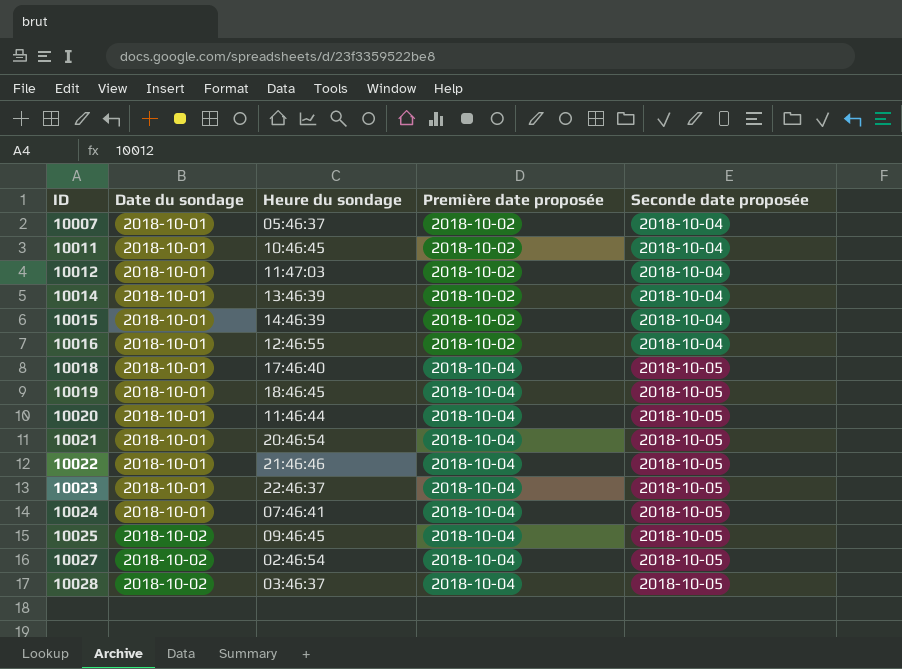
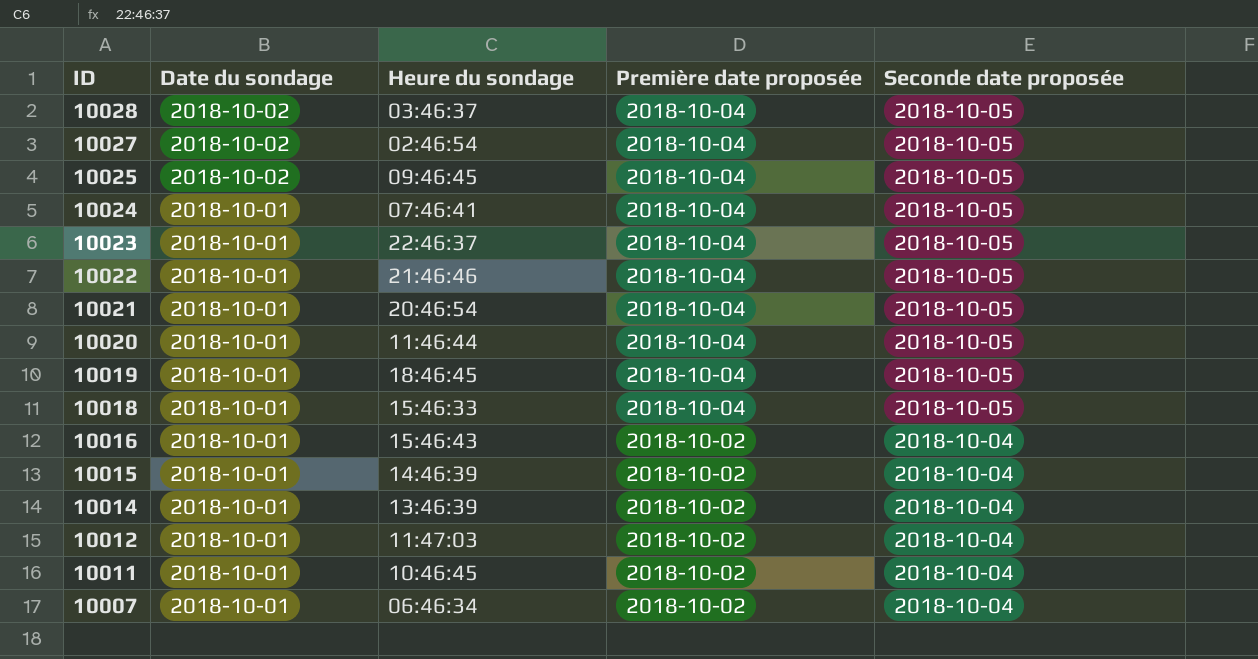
row order: ID ascending -> ID descending
10018 | Heure du sondage: 17:46:40 -> 15:46:33
10016 | Heure du sondage: 12:46:55 -> 15:46:43
10007 | Heure du sondage: 05:46:37 -> 06:46:34

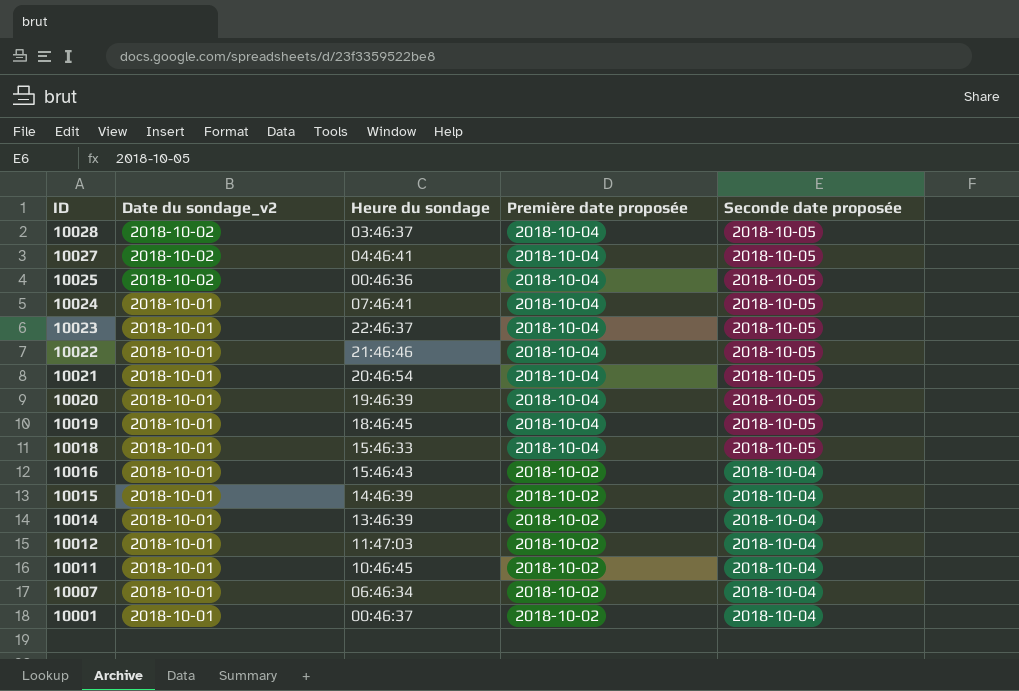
column name: Date du sondage -> Date du sondage_v2
10027 | Heure du sondage: 02:46:54 -> 04:46:41
10025 | Heure du sondage: 09:46:45 -> 00:46:36
10020 | Heure du sondage: 11:46:44 -> 19:46:39
row 10001: none -> 2018-10-01 | 00:46:37 | 2018-10-02 | 2018-10-04

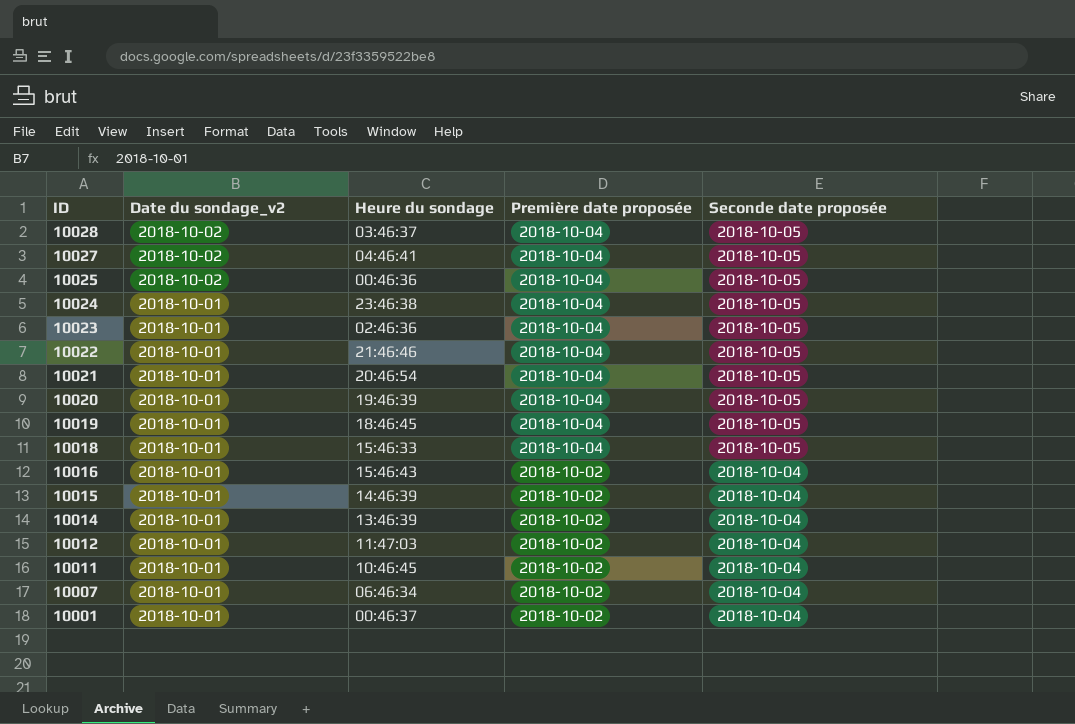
10024 | Heure du sondage: 07:46:41 -> 23:46:38
10023 | Heure du sondage: 22:46:37 -> 02:46:36

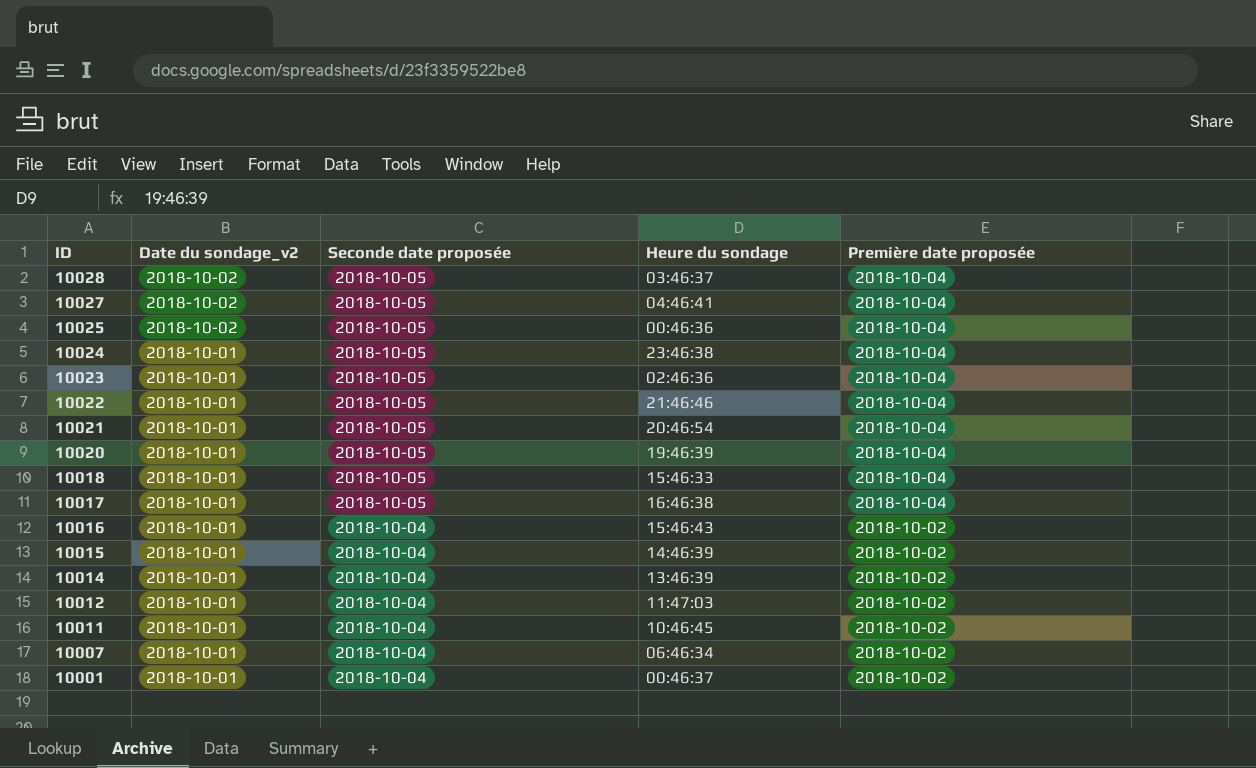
column Seconde date proposée | position: 5 -> 3
row 10019: 2018-10-01 | 18:46:45 | 2018-10-04 | 2018-10-05 -> none
row 10017: none -> 2018-10-01 | 2018-10-05 | 16:46:38 | 2018-10-04

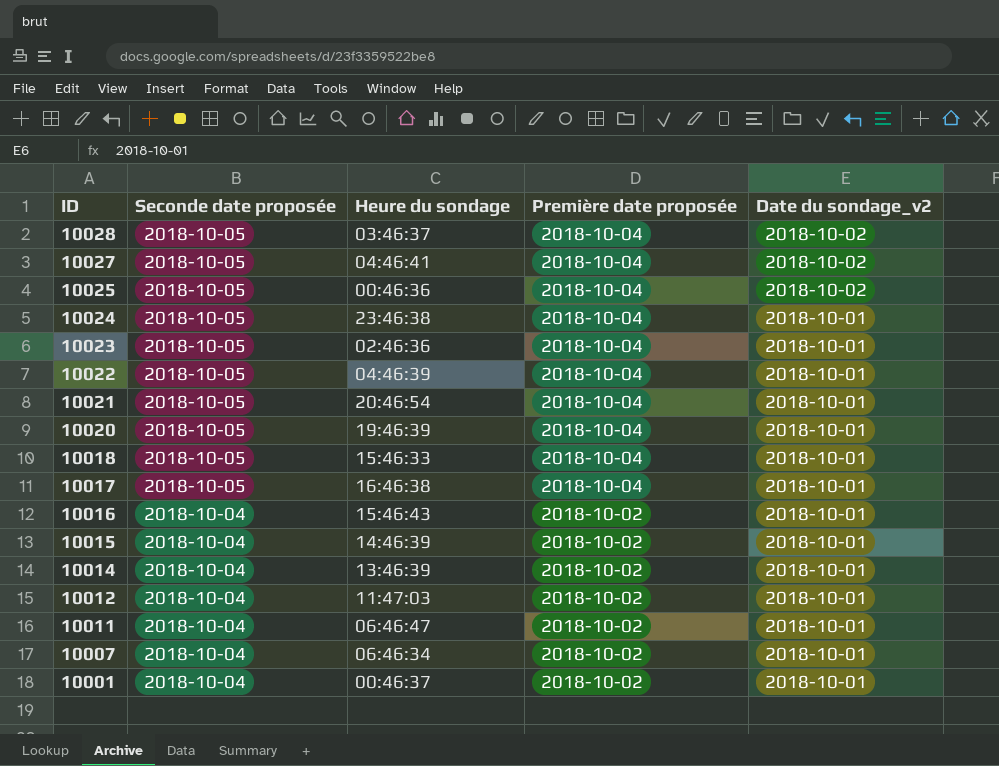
column Date du sondage_v2 | position: 2 -> 5
10022 | Heure du sondage: 21:46:46 -> 04:46:39
10011 | Heure du sondage: 10:46:45 -> 06:46:47

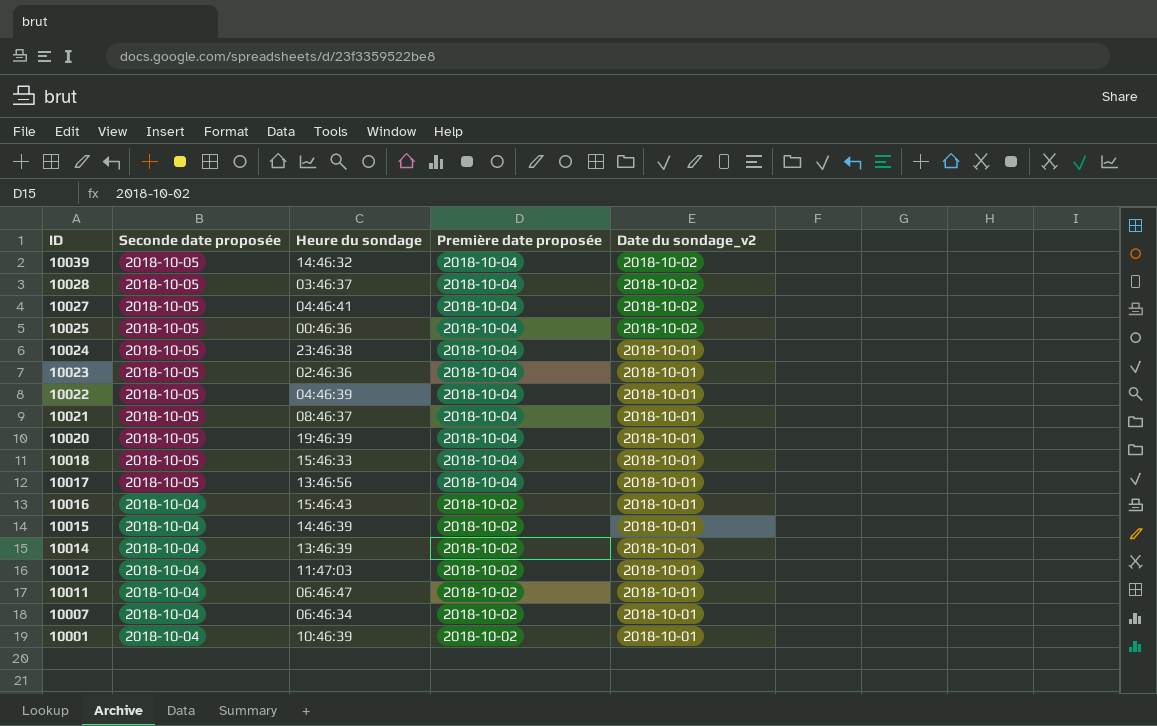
row 10039: none -> 2018-10-05 | 14:46:32 | 2018-10-04 | 2018-10-02
10021 | Heure du sondage: 20:46:54 -> 08:46:37
10017 | Heure du sondage: 16:46:38 -> 13:46:56
10001 | Heure du sondage: 00:46:37 -> 10:46:39

